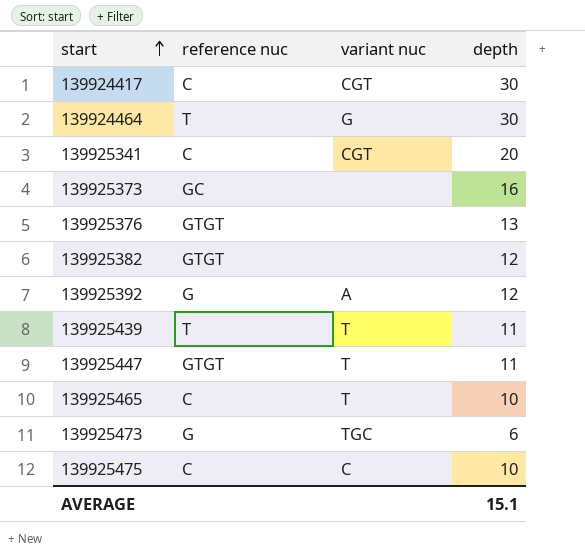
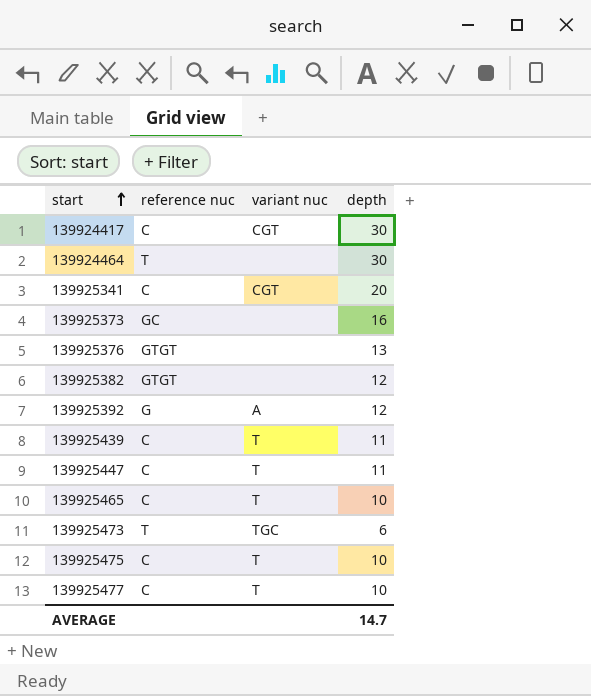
139924464 | variant nuc: G -> none
139925439 | reference nuc: T -> C
139925447 | reference nuc: GTGT -> C
139925473 | reference nuc: G -> T
139925475 | variant nuc: C -> T
row 139925477: none -> C | T | 10
AVERAGE | depth: 15.1 -> 14.7

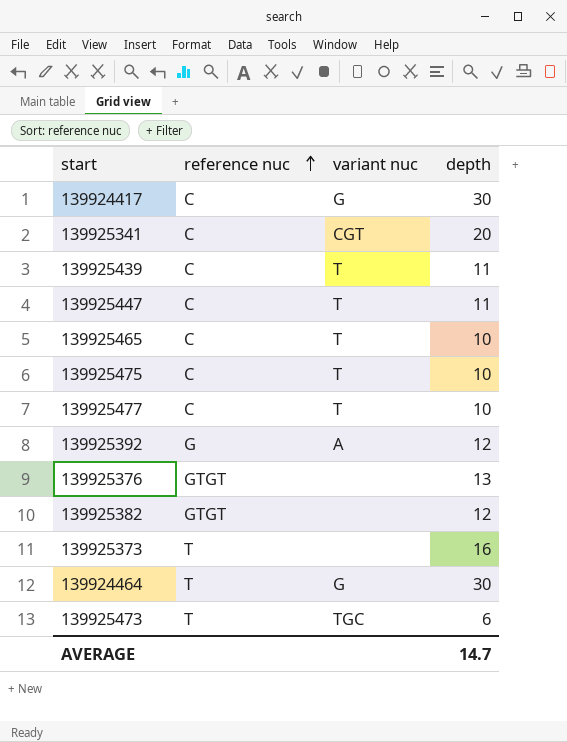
row order: start ascending -> reference nuc ascending
139924417 | variant nuc: CGT -> G
139925373 | reference nuc: GC -> T
139924464 | variant nuc: none -> G

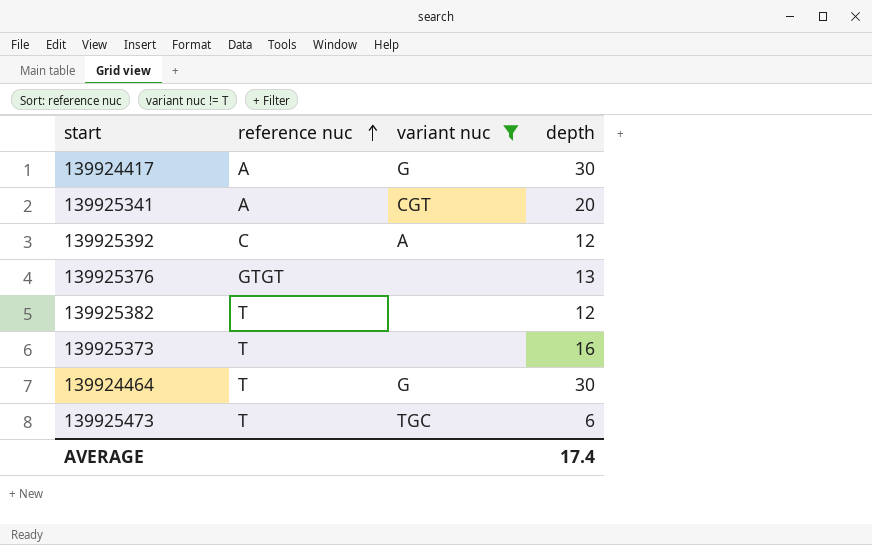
filter: none -> variant nuc != T
139924417 | reference nuc: C -> A
139925341 | reference nuc: C -> A
139925392 | reference nuc: G -> C
139925382 | reference nuc: GTGT -> T
AVERAGE | depth: 14.7 -> 17.4

